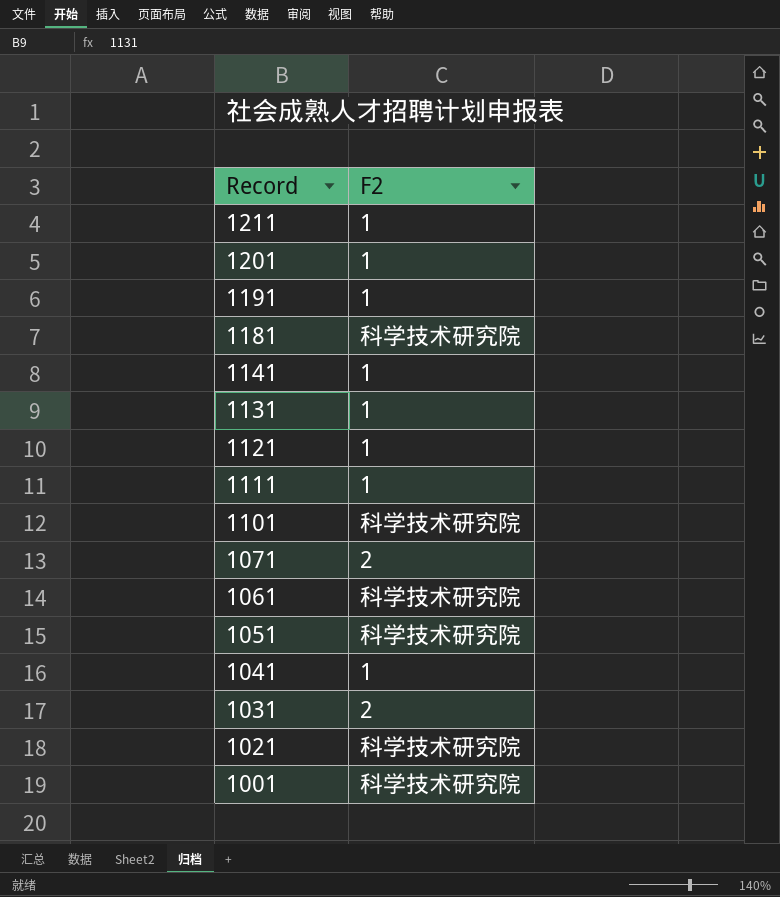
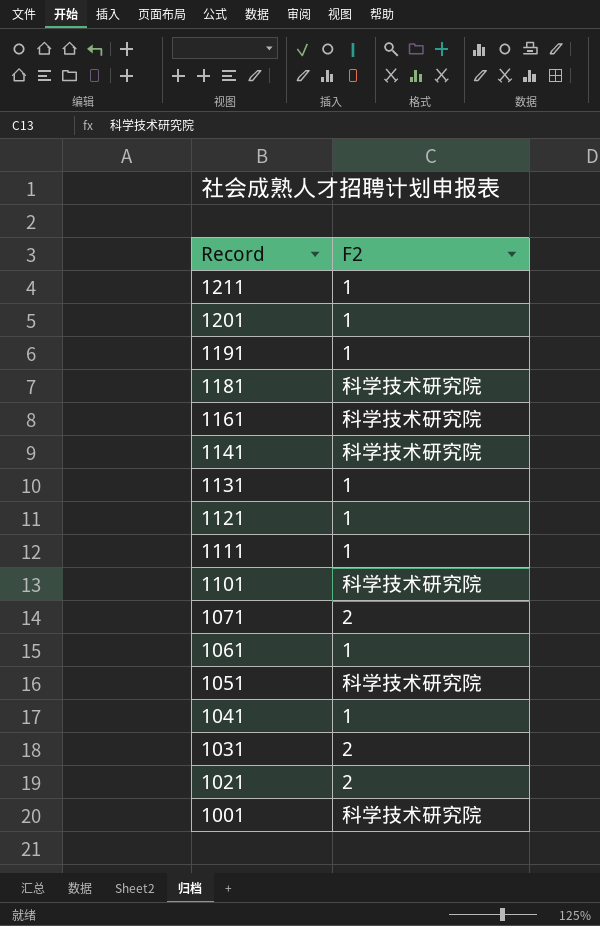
row 1161: none -> 科学技术研究院
1141 | F2: 1 -> 科学技术研究院
1061 | F2: 科学技术研究院 -> 1
1021 | F2: 科学技术研究院 -> 2

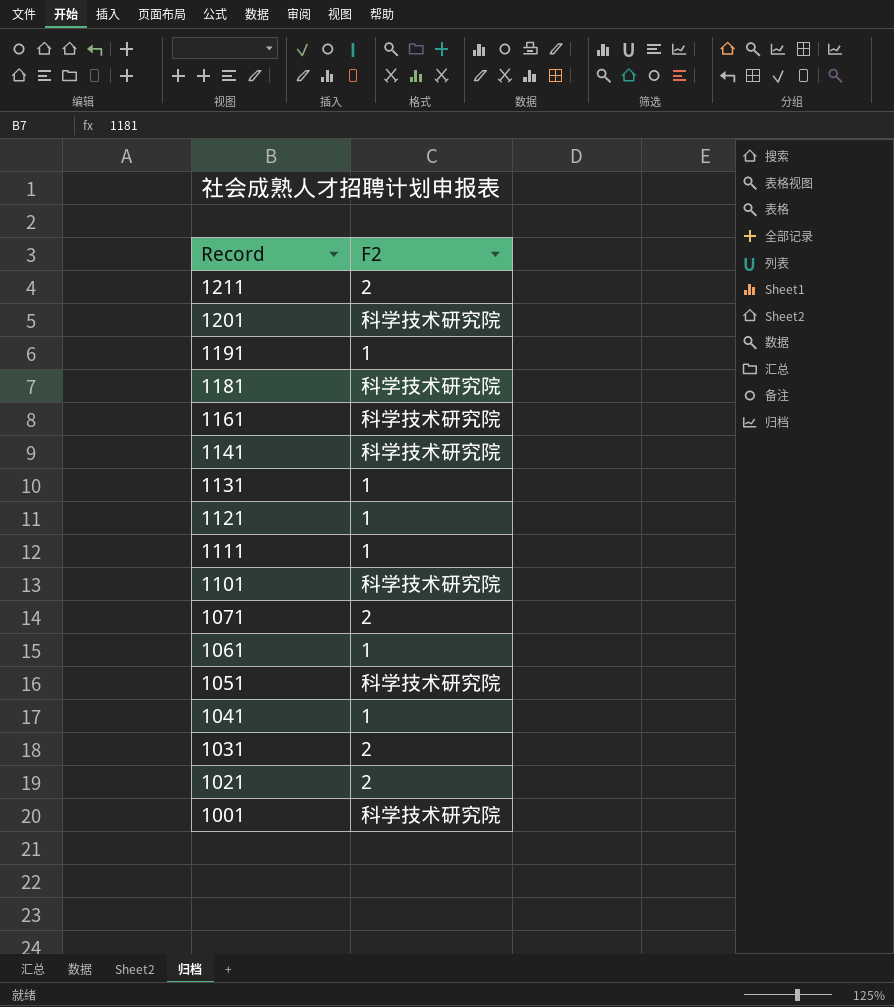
1211 | F2: 1 -> 2
1201 | F2: 1 -> 科学技术研究院

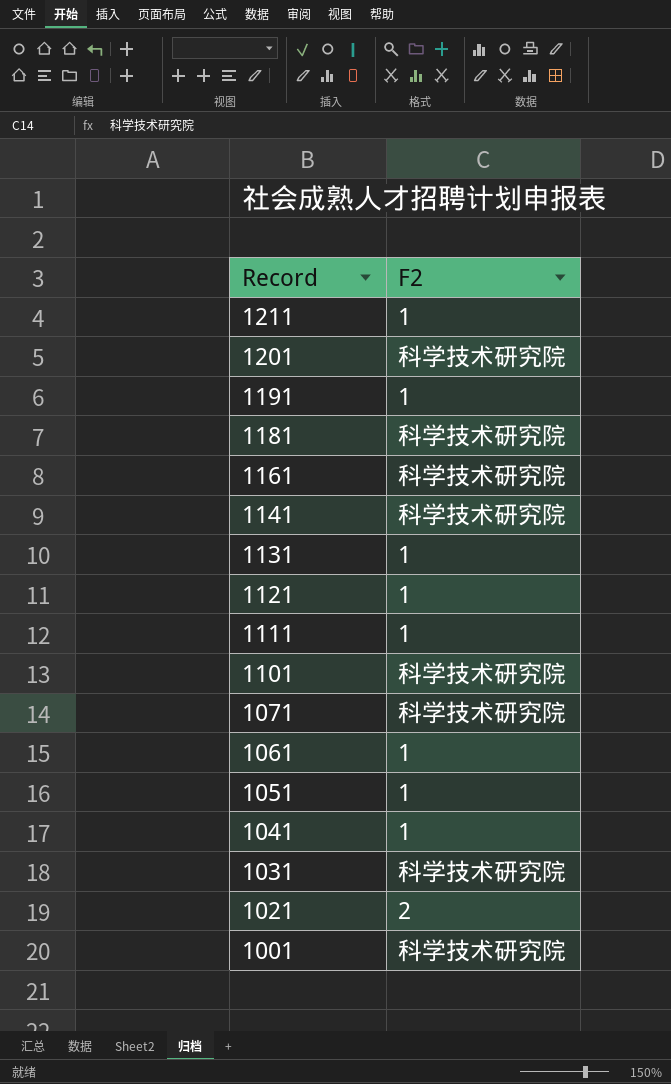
1211 | F2: 2 -> 1
1071 | F2: 2 -> 科学技术研究院
1051 | F2: 科学技术研究院 -> 1
1031 | F2: 2 -> 科学技术研究院

